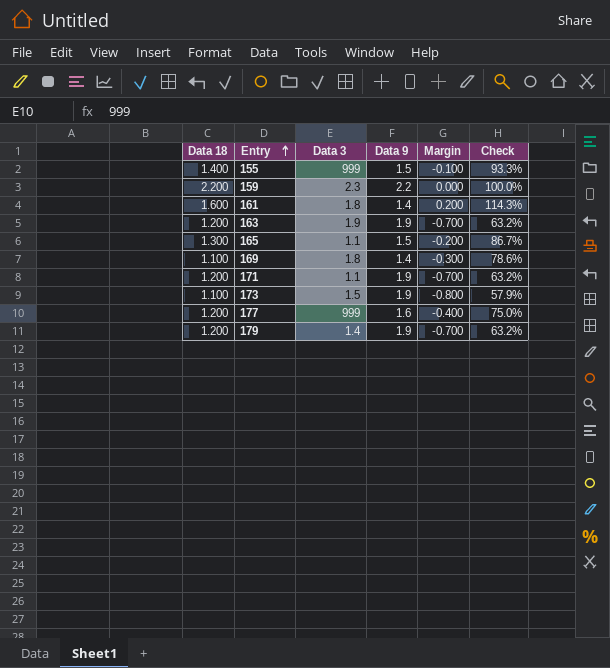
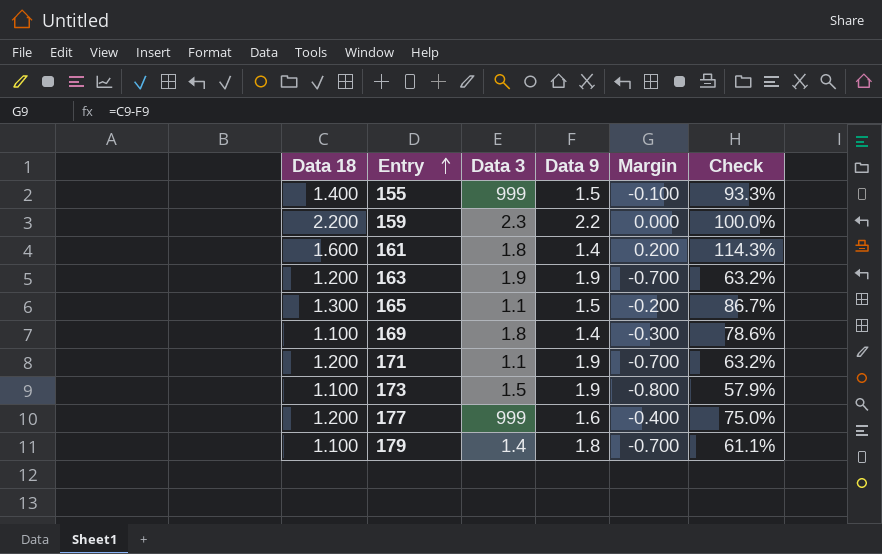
179 | Data 18: 1.200 -> 1.100
179 | Data 9: 1.9 -> 1.8
179 | Check: 63.2% -> 61.1%

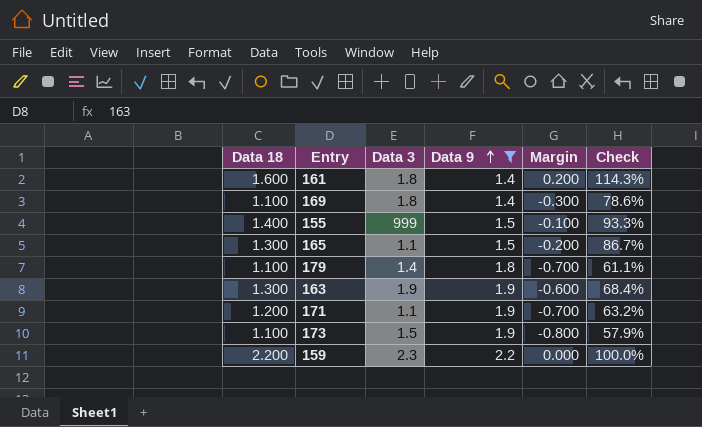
filter: none -> Data 9 != 1.6
row order: Entry ascending -> Data 9 ascending
163 | Data 18: 1.200 -> 1.300
163 | Margin: -0.700 -> -0.600
163 | Check: 63.2% -> 68.4%

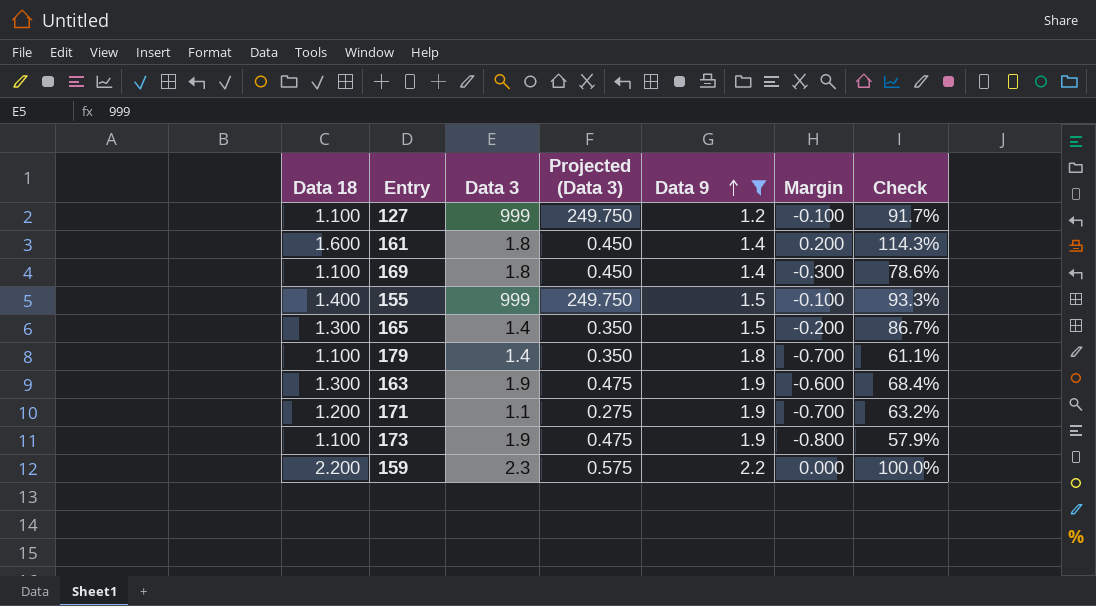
column Projected (Data 3) | formula: none -> [Data 3] * 0.25
row 127: none -> 1.100 | 999 | 249.750 | 1.2 | -0.100 | 91.7%
165 | Data 3: 1.1 -> 1.4
173 | Data 3: 1.5 -> 1.9

